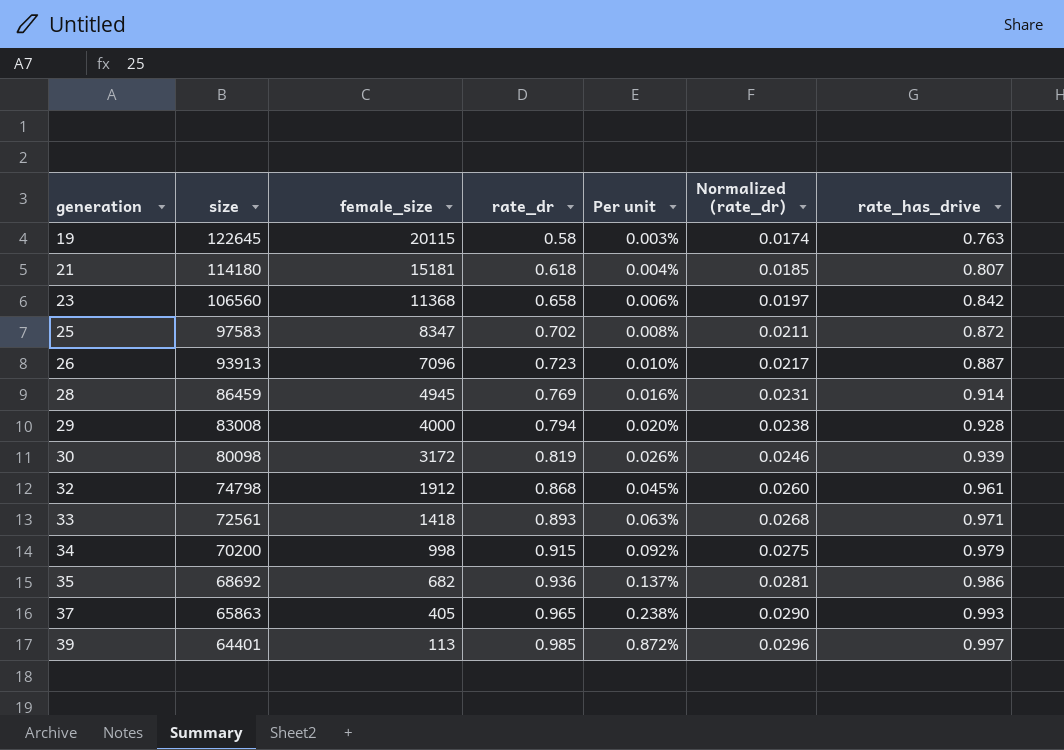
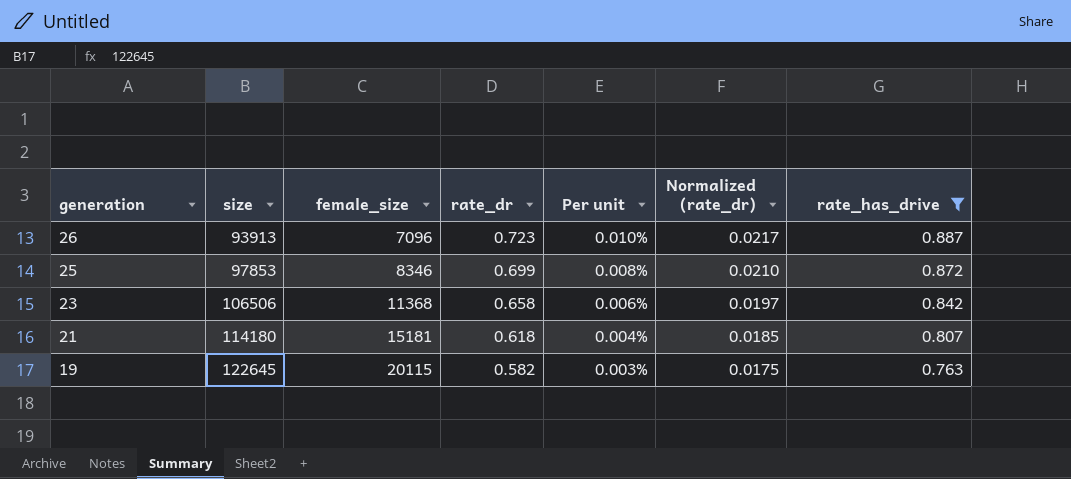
filter: none -> rate_has_drive <= 0.887
row order: generation ascending -> generation descending
25 | size: 97583 -> 97853
25 | female_size: 8347 -> 8346
25 | rate_dr: 0.702 -> 0.699
25 | Normalized (rate_dr): 0.0211 -> 0.0210
23 | size: 106560 -> 106506
19 | rate_dr: 0.58 -> 0.582
19 | Normalized (rate_dr): 0.0174 -> 0.0175

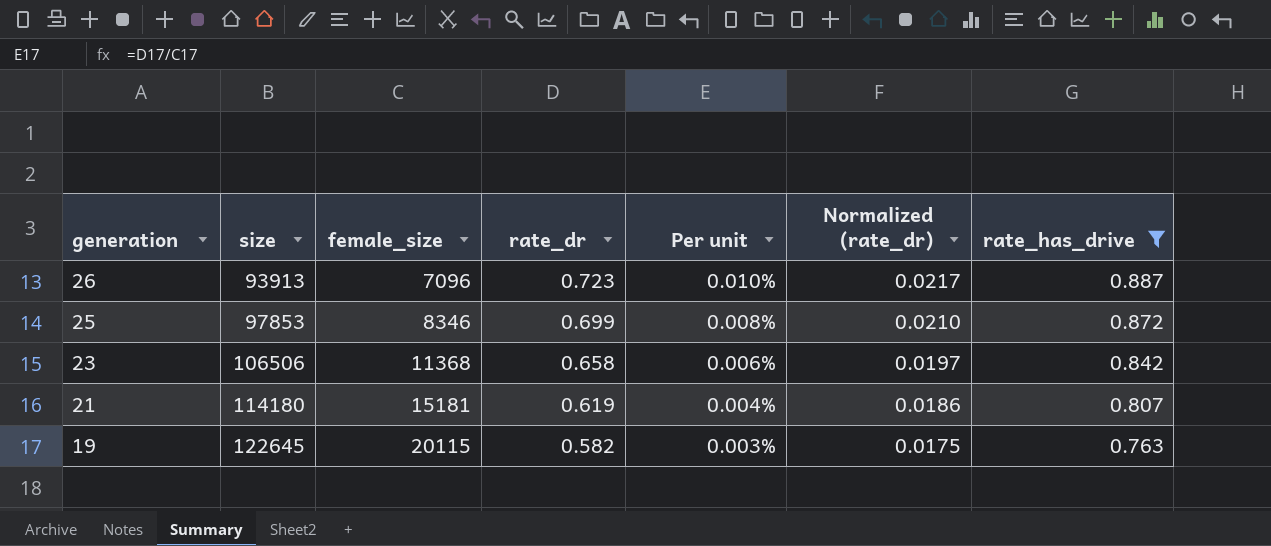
21 | rate_dr: 0.618 -> 0.619
21 | Normalized (rate_dr): 0.0185 -> 0.0186

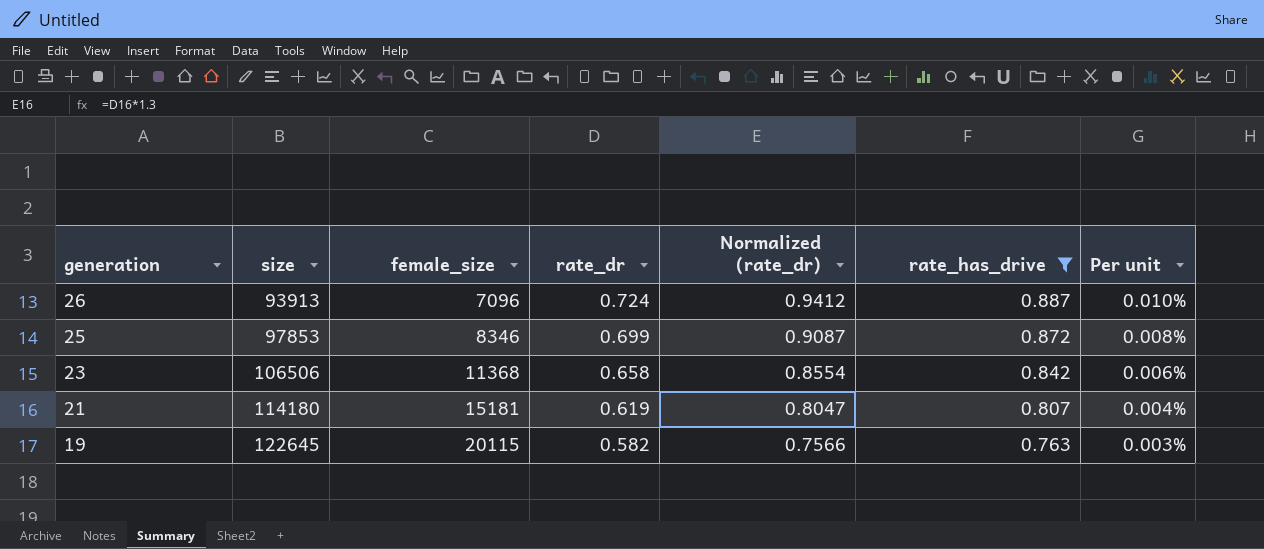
column Normalized (rate_dr) | formula: [rate_dr] * 0.03 -> [rate_dr] * 1.3
column Per unit | position: 5 -> 7
26 | rate_dr: 0.723 -> 0.724

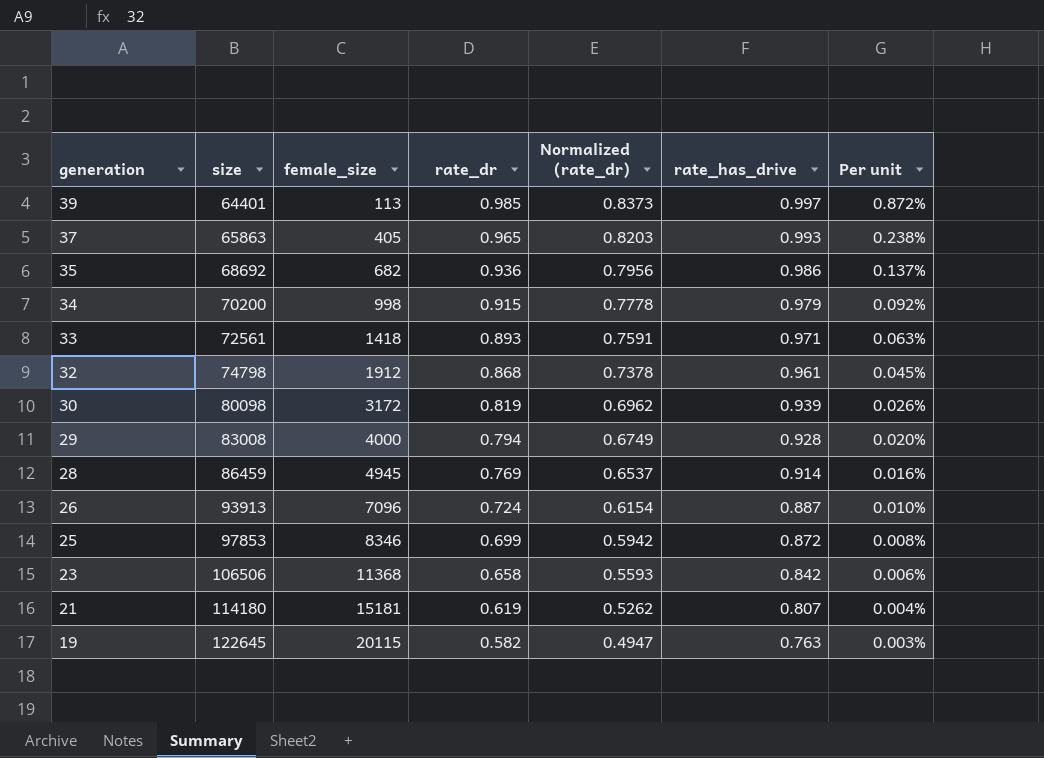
filter: rate_has_drive <= 0.887 -> none
column Normalized (rate_dr) | formula: [rate_dr] * 1.3 -> [rate_dr] * 0.85

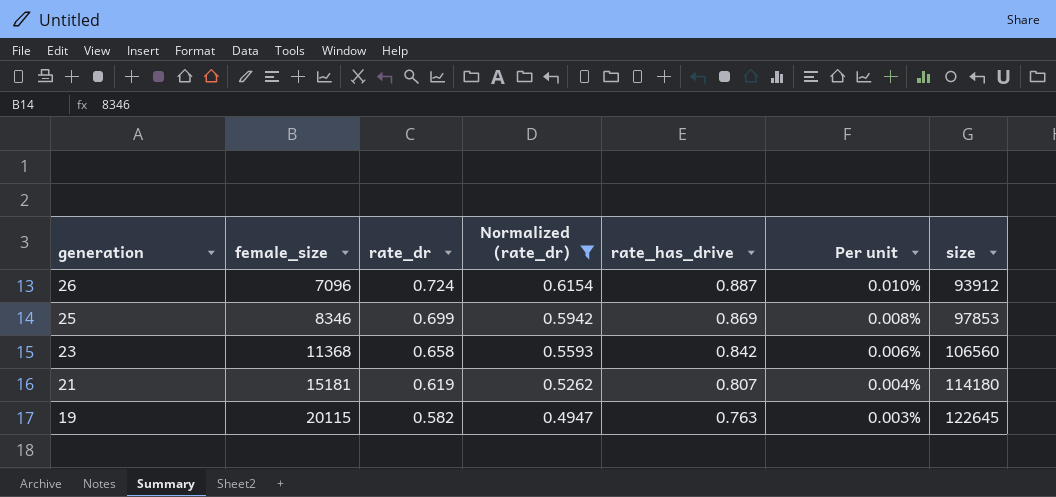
filter: none -> Normalized (rate_dr) <= 0.6154
column size | position: 2 -> 7
26 | size: 93913 -> 93912
25 | rate_has_drive: 0.872 -> 0.869
23 | size: 106506 -> 106560

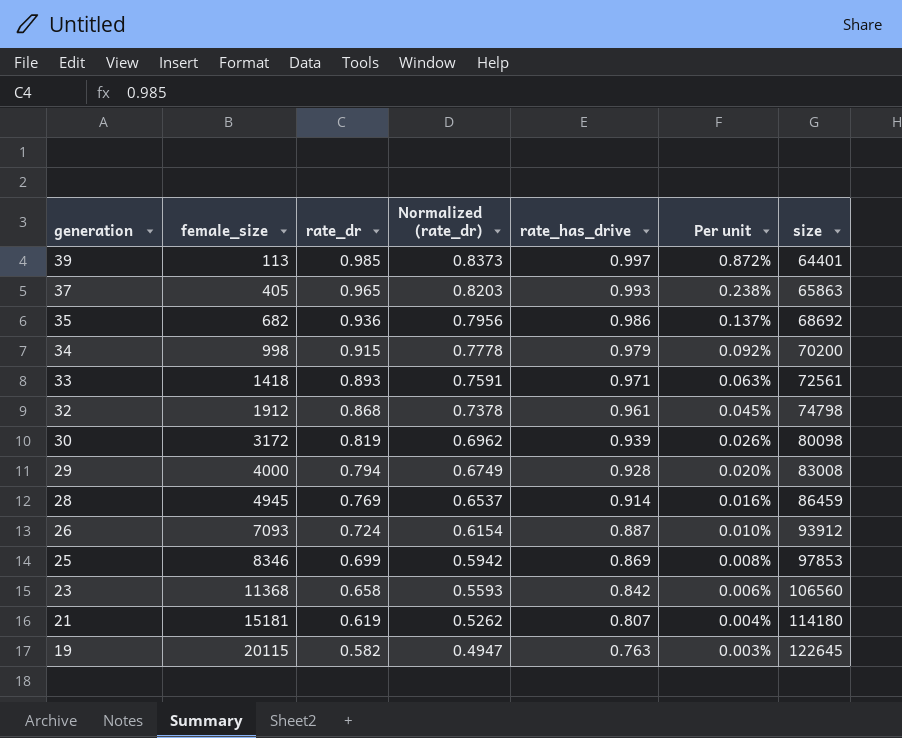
filter: Normalized (rate_dr) <= 0.6154 -> none
26 | female_size: 7096 -> 7093

